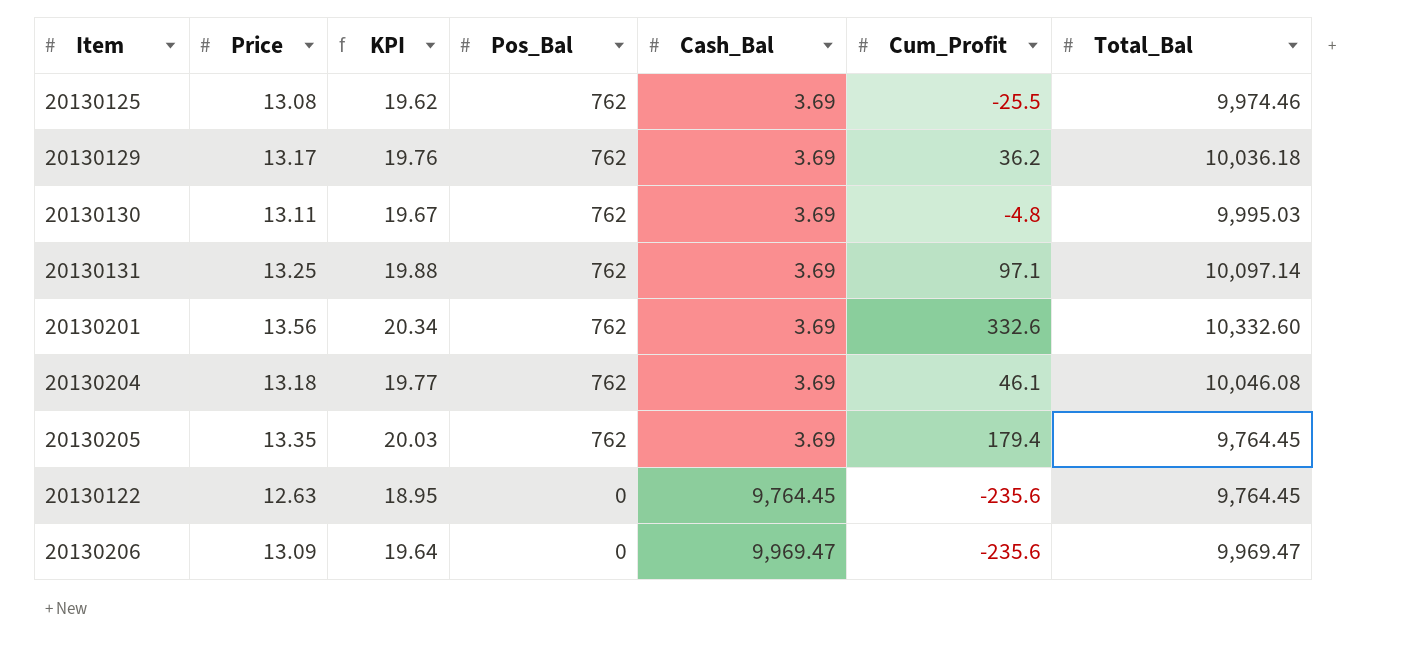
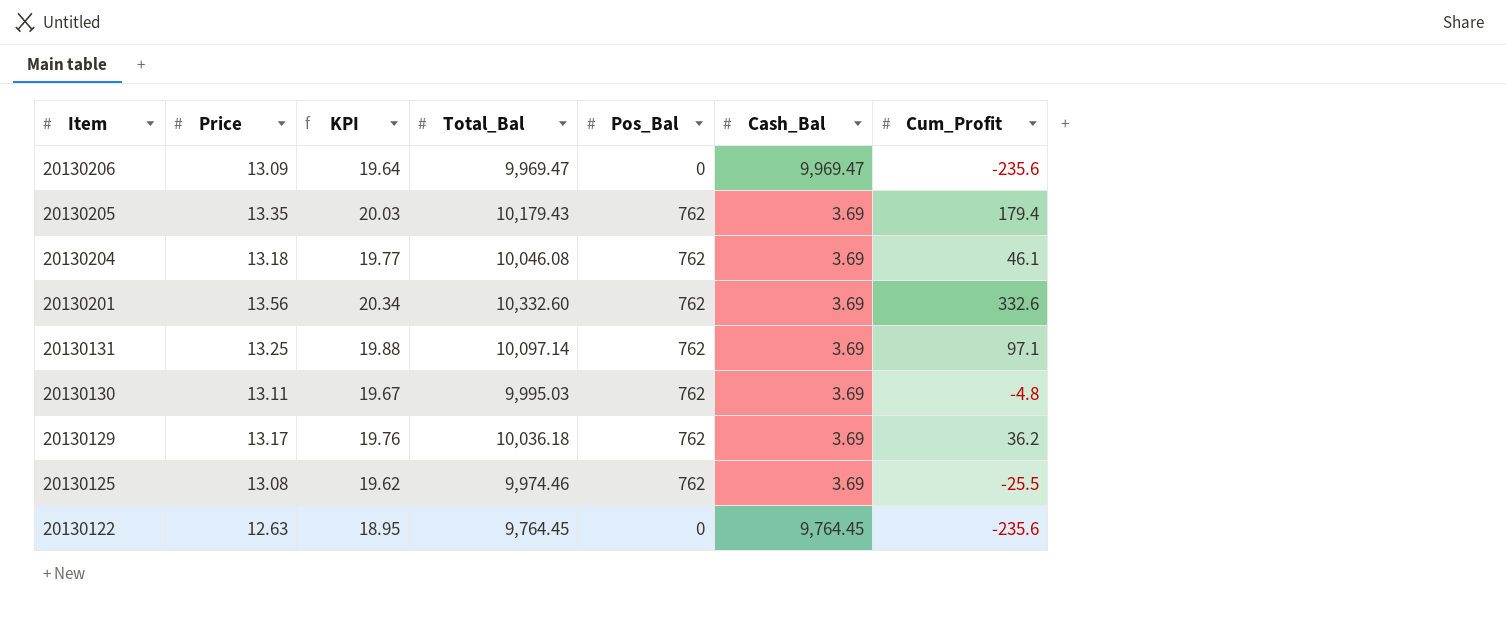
row order: Pos_Bal descending -> Item descending
column Total_Bal | position: 7 -> 4
20130205 | Total_Bal: 9,764.45 -> 10,179.43

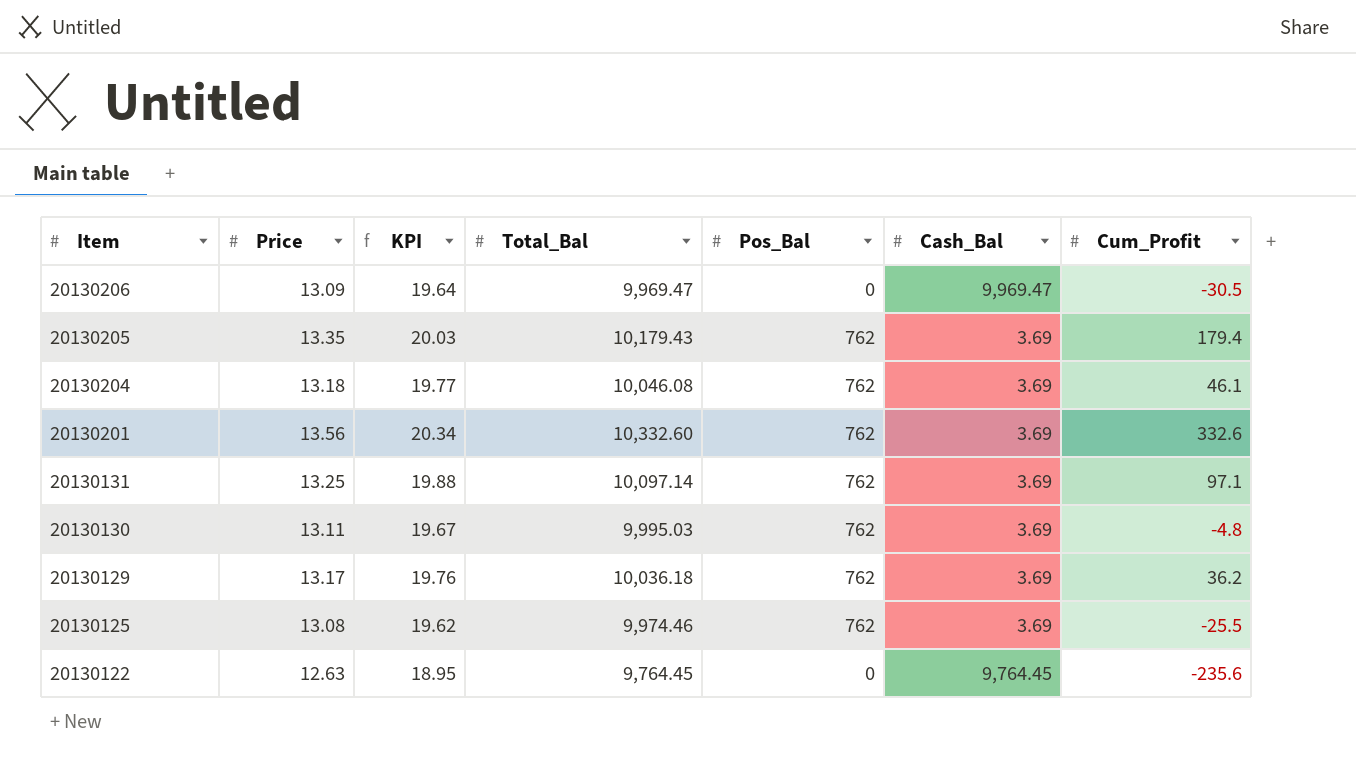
20130206 | Cum_Profit: -235.6 -> -30.5

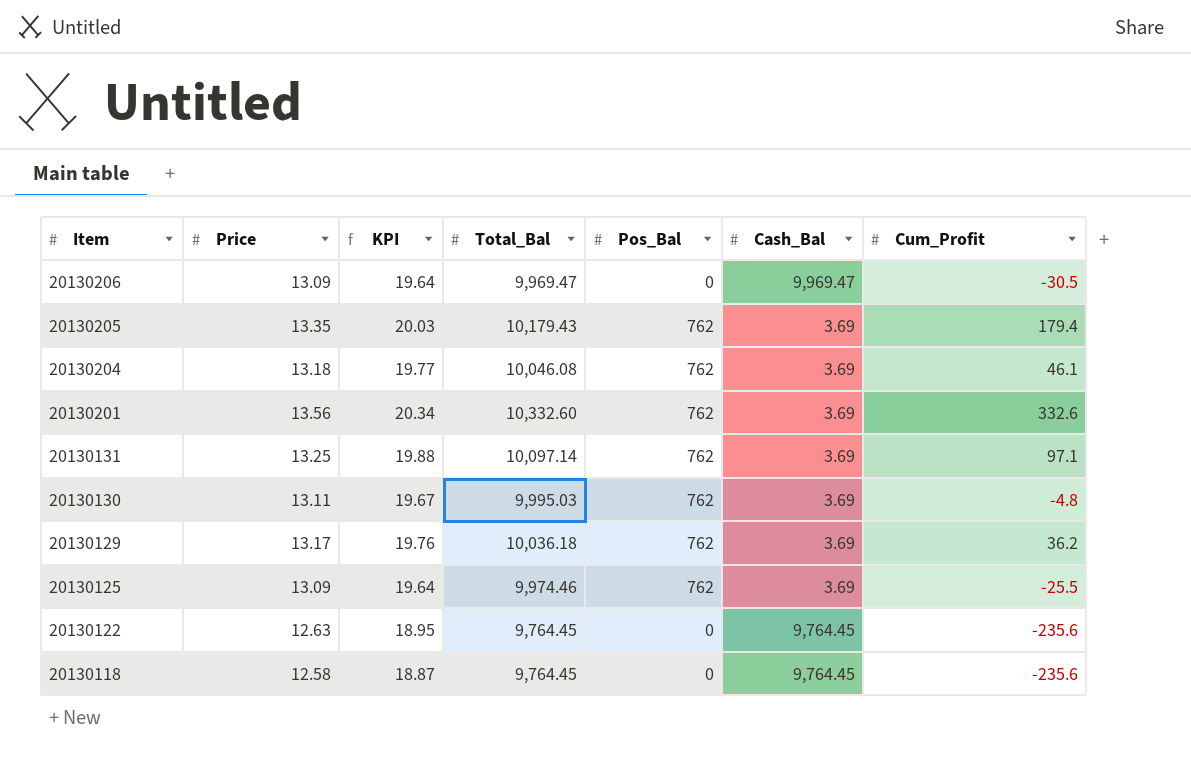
20130125 | Price: 13.08 -> 13.09
20130125 | KPI: 19.62 -> 19.64
row 20130118: none -> 12.58 | 18.87 | 9,764.45 | 0 | 9,764.45 | -235.6

